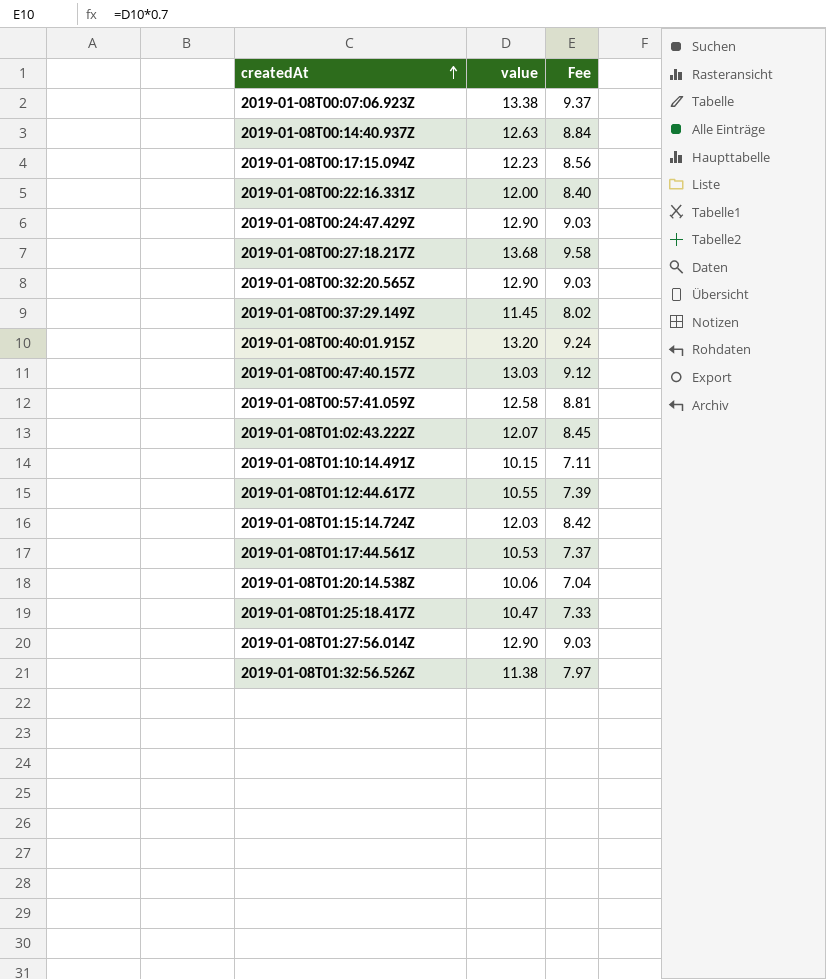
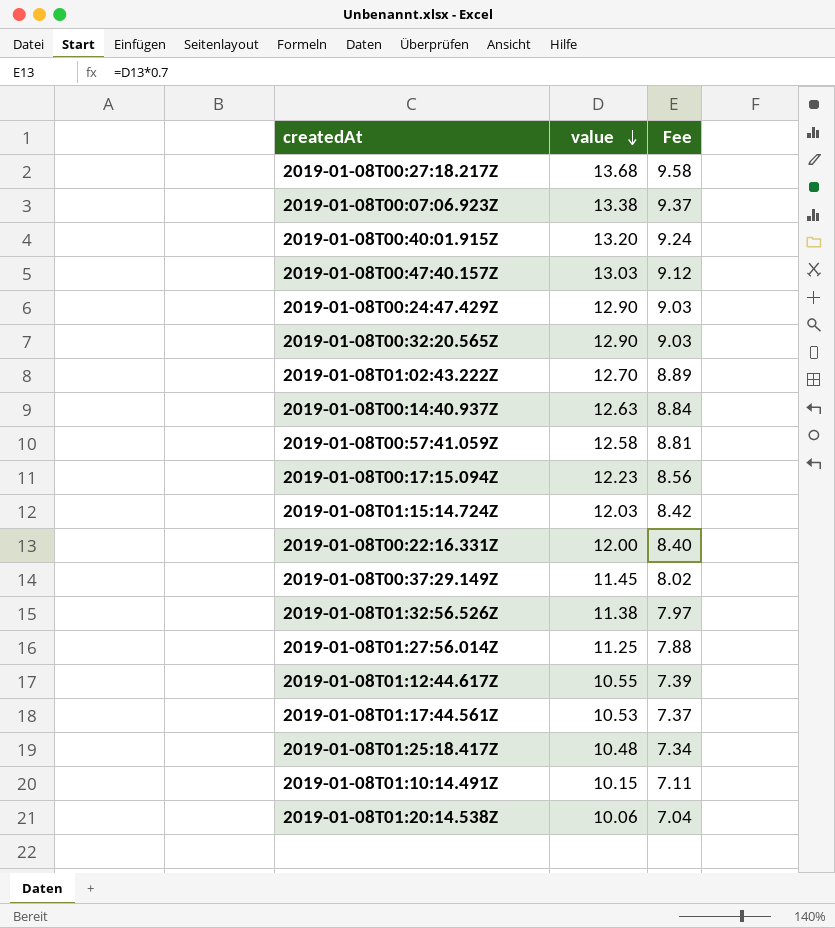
row order: createdAt ascending -> value descending
2019-01-08T01:02:43.222Z | value: 12.07 -> 12.70
2019-01-08T01:02:43.222Z | Fee: 8.45 -> 8.89
2019-01-08T01:27:56.014Z | value: 12.90 -> 11.25
2019-01-08T01:27:56.014Z | Fee: 9.03 -> 7.88
2019-01-08T01:25:18.417Z | value: 10.47 -> 10.48
2019-01-08T01:25:18.417Z | Fee: 7.33 -> 7.34

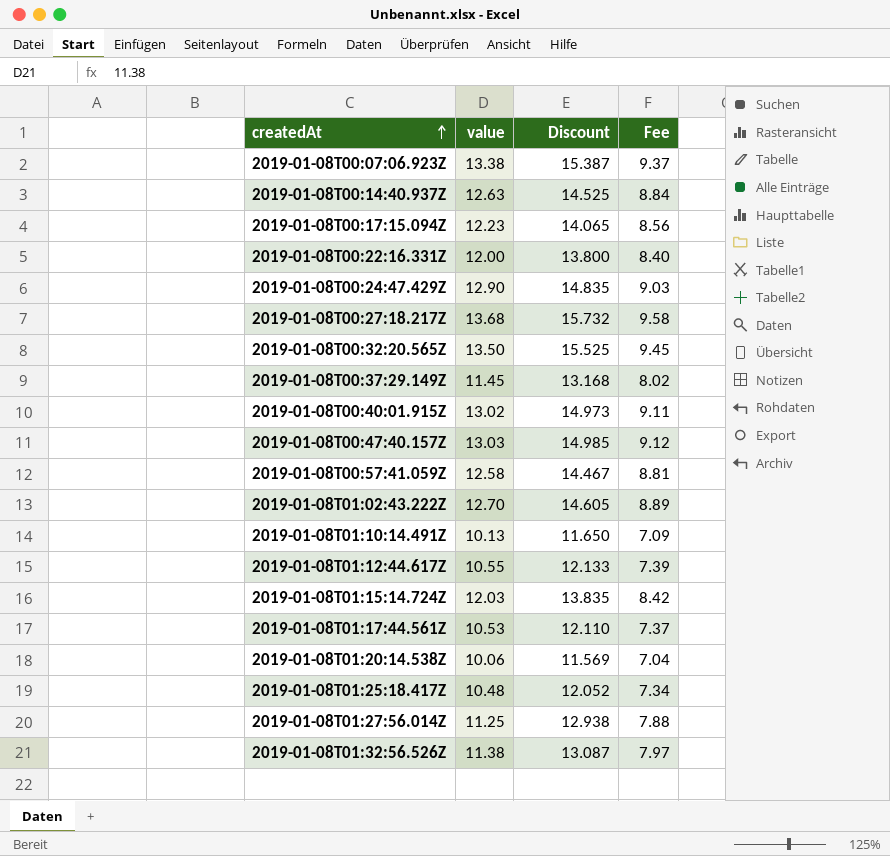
row order: value descending -> createdAt ascending
column Discount | formula: none -> [value] * 1.15
2019-01-08T00:32:20.565Z | value: 12.90 -> 13.50
2019-01-08T00:32:20.565Z | Fee: 9.03 -> 9.45
2019-01-08T00:40:01.915Z | value: 13.20 -> 13.02
2019-01-08T00:40:01.915Z | Fee: 9.24 -> 9.11
2019-01-08T01:10:14.491Z | value: 10.15 -> 10.13
2019-01-08T01:10:14.491Z | Fee: 7.11 -> 7.09

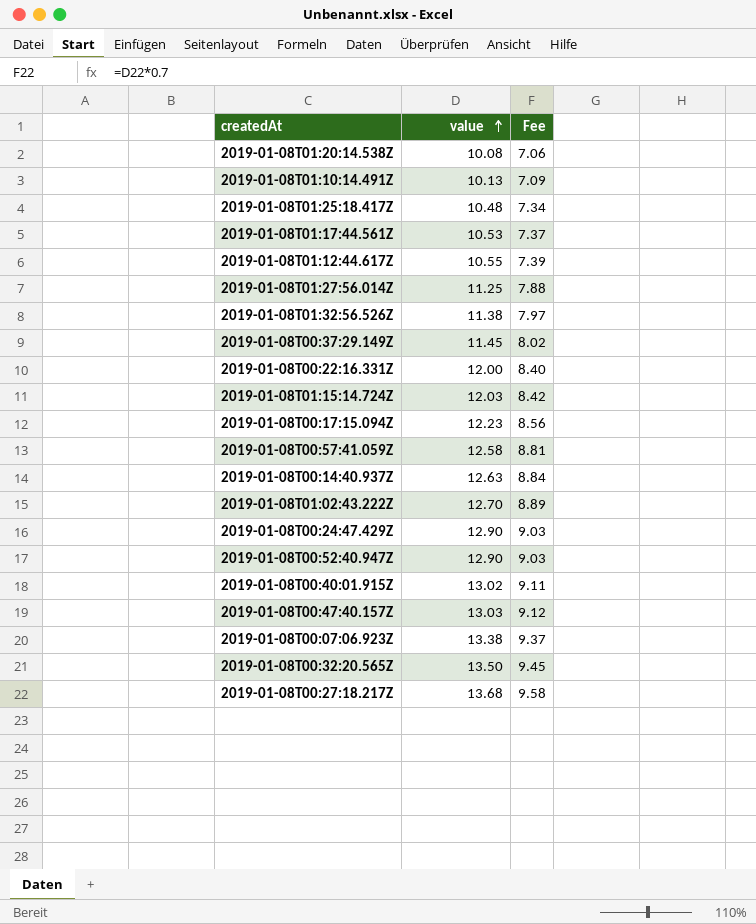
row order: createdAt ascending -> value ascending
column Discount | formula: [value] * 1.15 -> none
2019-01-08T01:20:14.538Z | value: 10.06 -> 10.08
2019-01-08T01:20:14.538Z | Fee: 7.04 -> 7.06
row 2019-01-08T00:52:40.947Z: none -> 12.90 | 9.03

